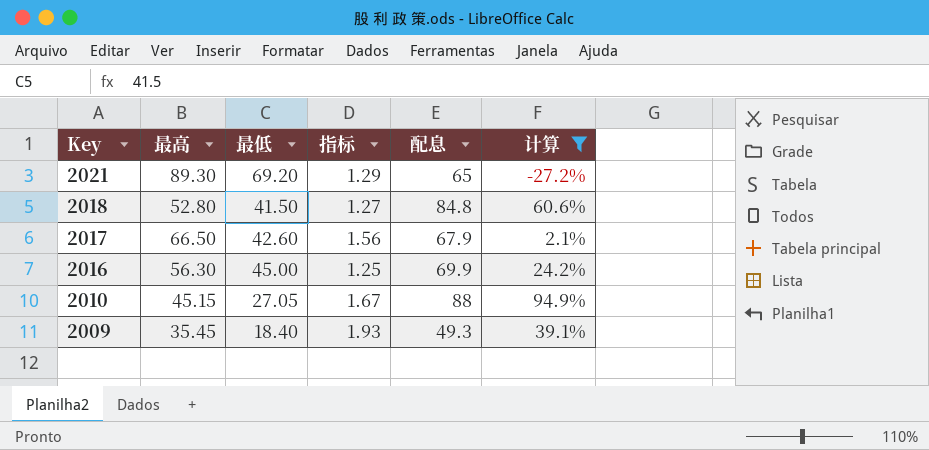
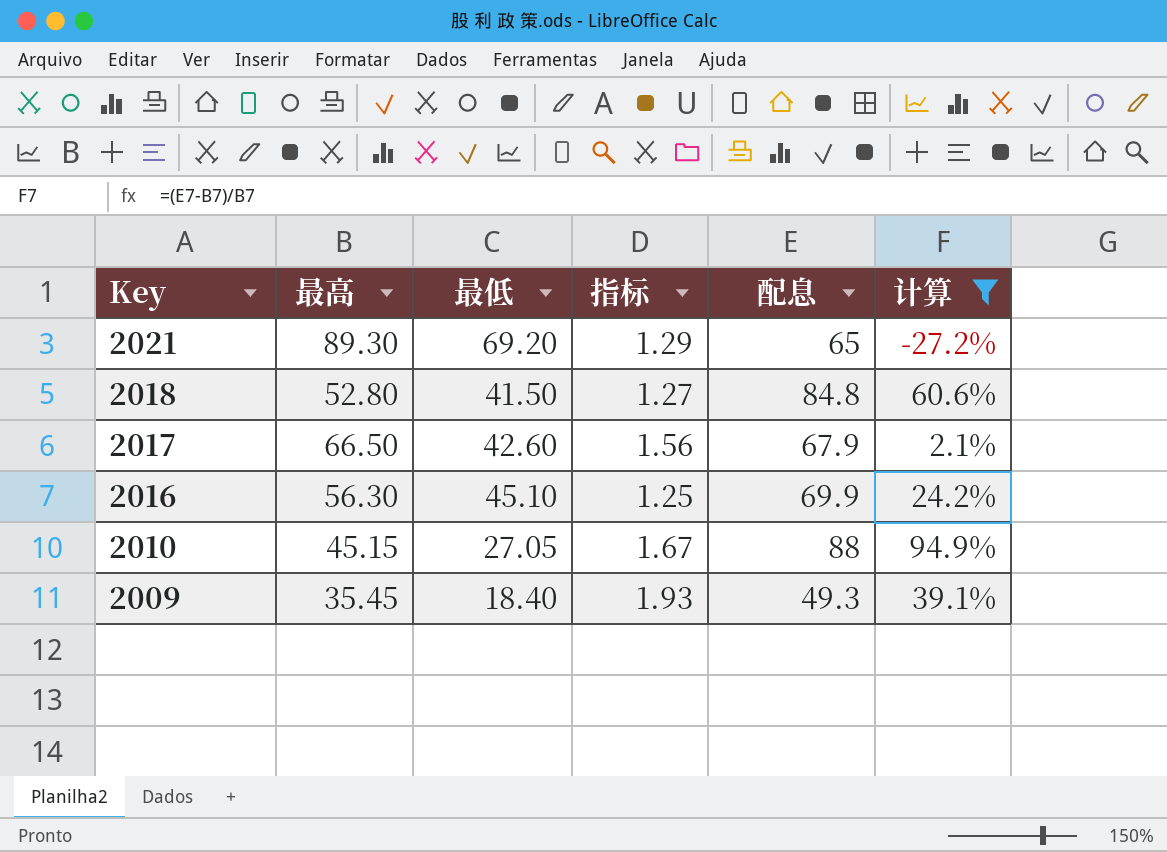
2016 | 最低: 45.00 -> 45.10

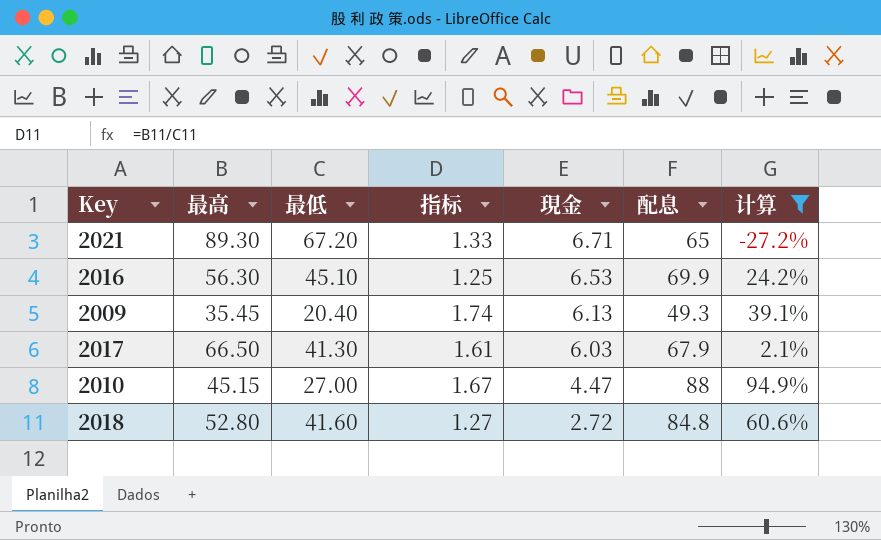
row order: Key descending -> 現金 descending
column 現金 | position: none -> 5
2021 | 最低: 69.20 -> 67.20
2021 | 指标: 1.29 -> 1.33
2009 | 最低: 18.40 -> 20.40
2009 | 指标: 1.93 -> 1.74
2017 | 最低: 42.60 -> 41.30
2017 | 指标: 1.56 -> 1.61
2010 | 最低: 27.05 -> 27.00
2018 | 最低: 41.50 -> 41.60

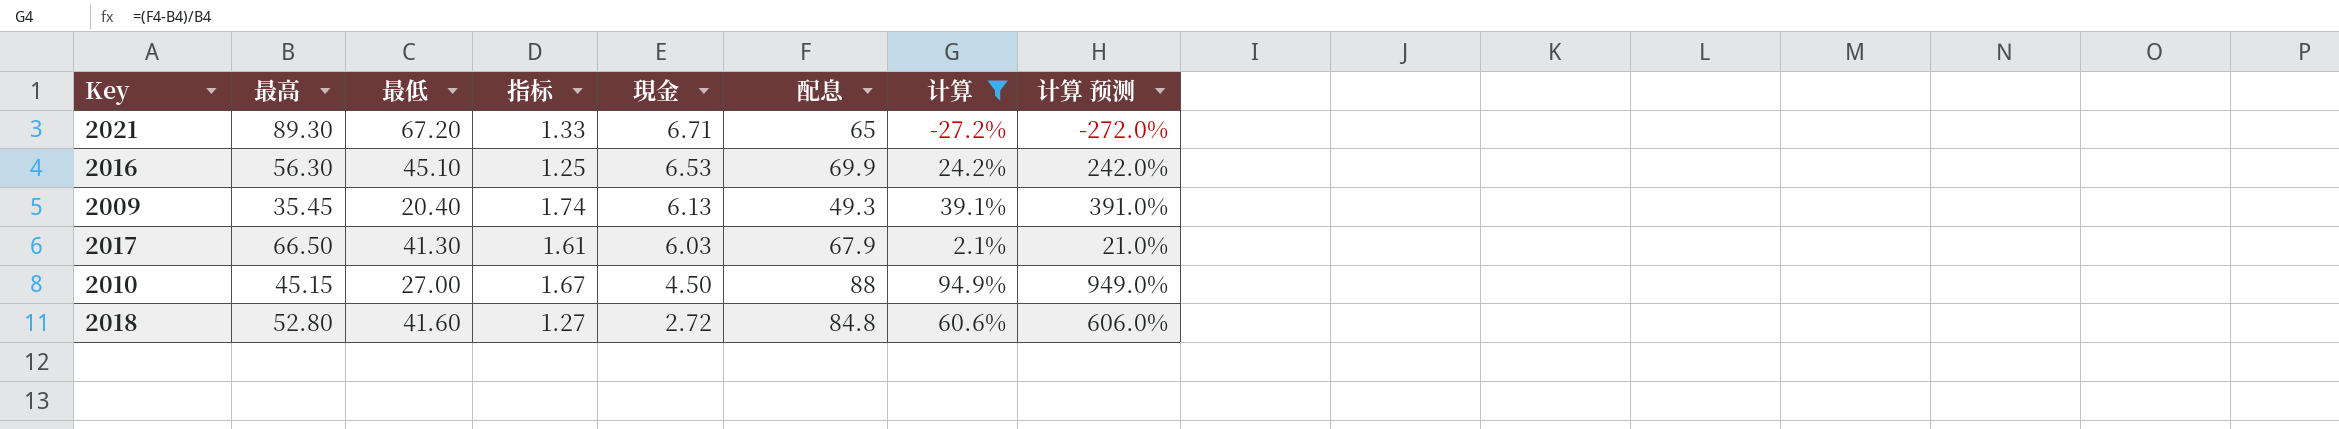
column 计算 预测 | formula: none -> [计算] * 10
2010 | 現金: 4.47 -> 4.50

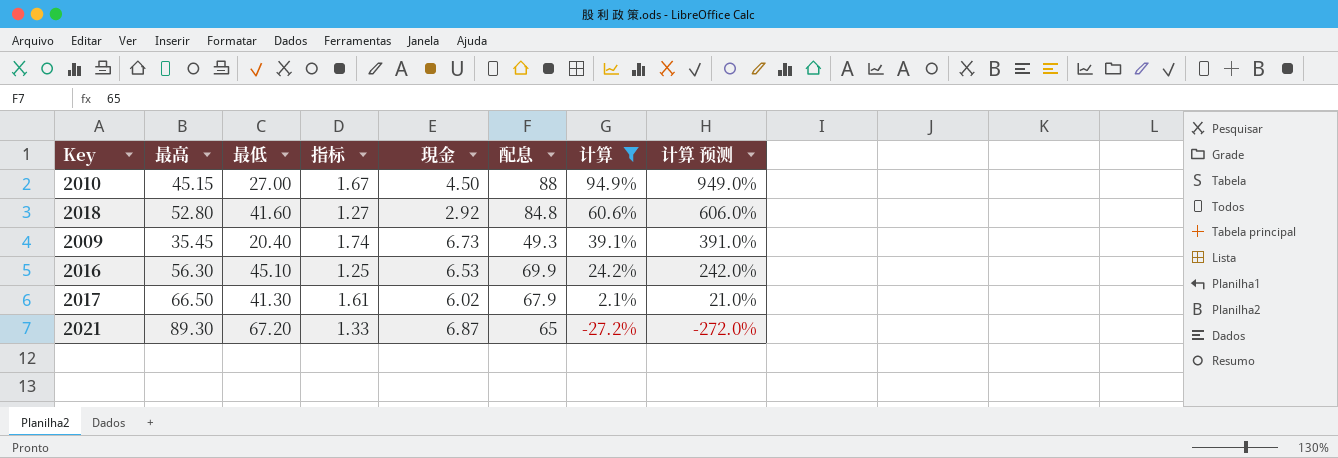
row order: 現金 descending -> 计算 descending
2018 | 現金: 2.72 -> 2.92
2009 | 現金: 6.13 -> 6.73
2017 | 現金: 6.03 -> 6.02
2021 | 現金: 6.71 -> 6.87

